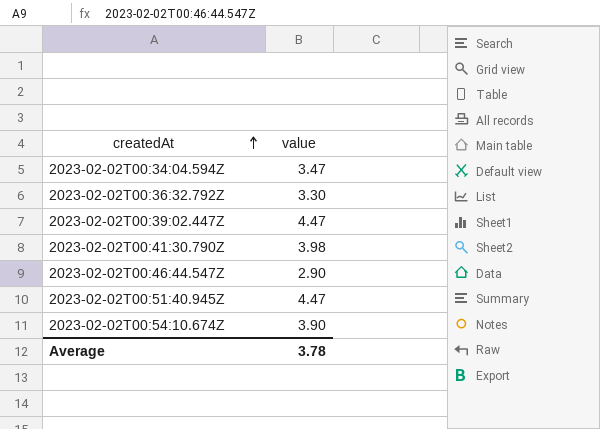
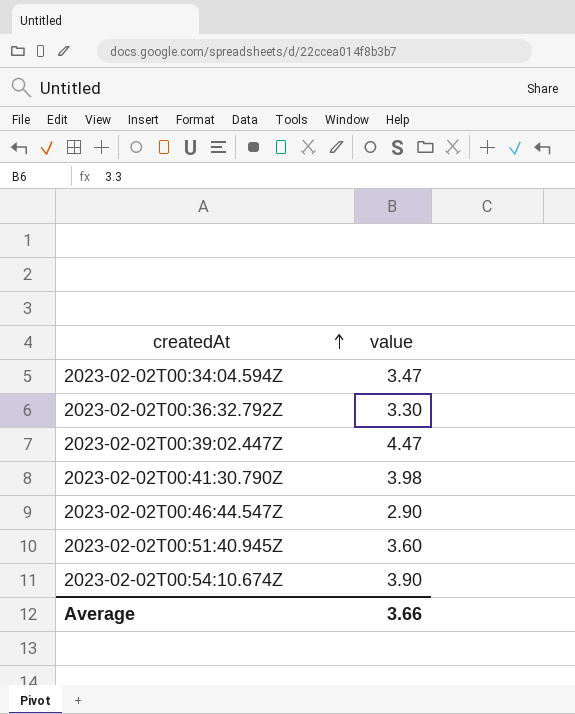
2023-02-02T00:51:40.945Z | value: 4.47 -> 3.60
Average | value: 3.78 -> 3.66

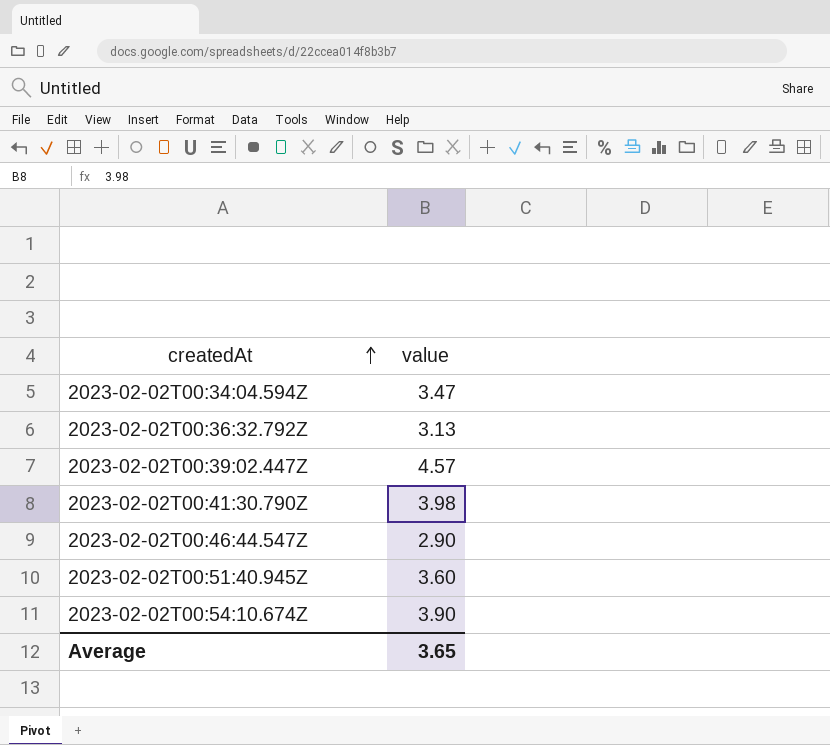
2023-02-02T00:36:32.792Z | value: 3.30 -> 3.13
2023-02-02T00:39:02.447Z | value: 4.47 -> 4.57
Average | value: 3.66 -> 3.65

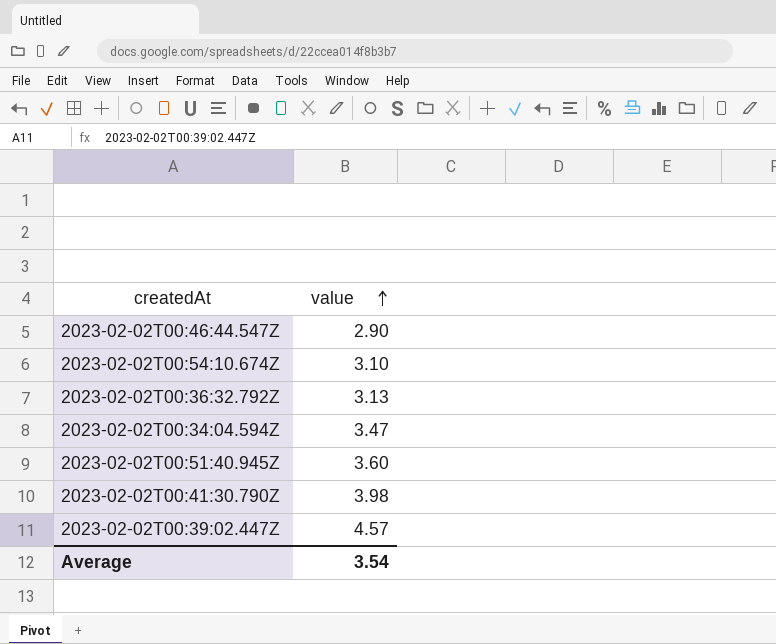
row order: createdAt ascending -> value ascending
2023-02-02T00:54:10.674Z | value: 3.90 -> 3.10
Average | value: 3.65 -> 3.54

